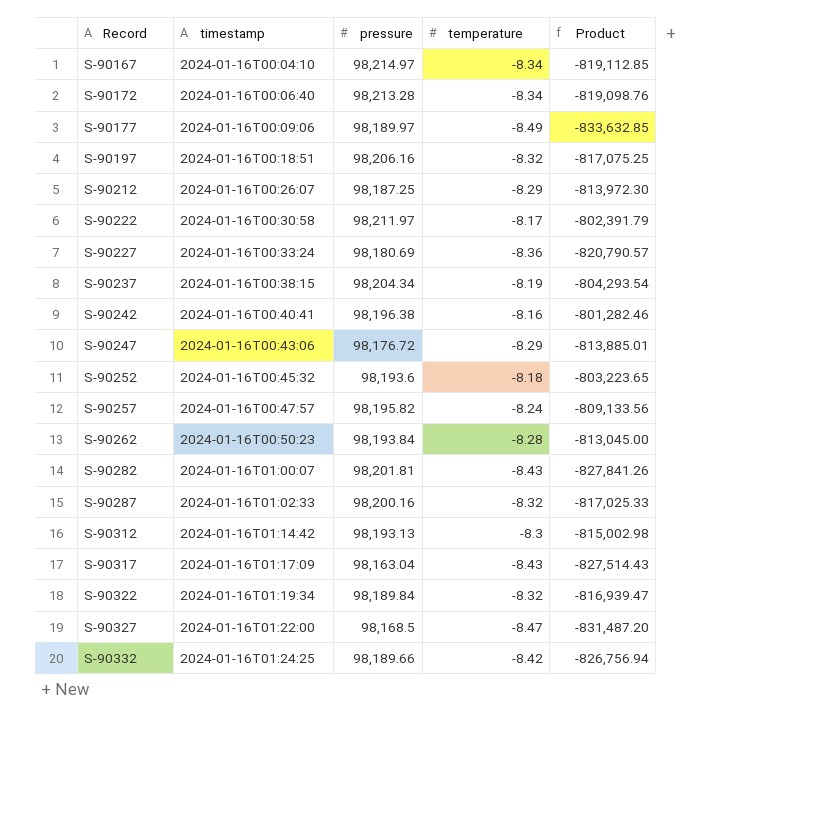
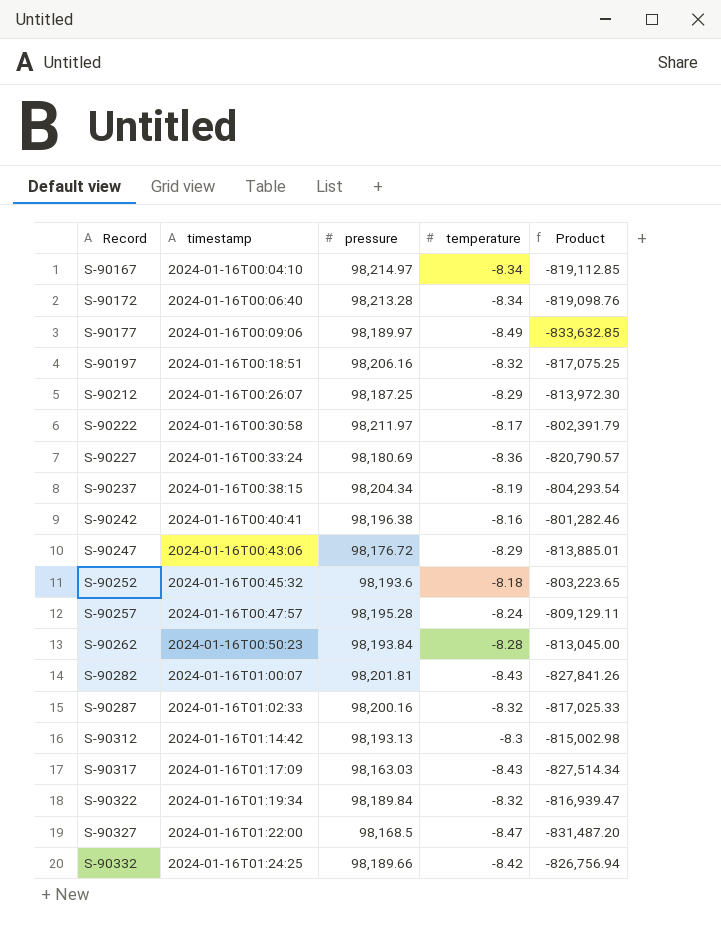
S-90257 | pressure: 98,195.82 -> 98,195.28
S-90257 | Product: -809,133.56 -> -809,129.11
S-90317 | pressure: 98,163.04 -> 98,163.03
S-90317 | Product: -827,514.43 -> -827,514.34

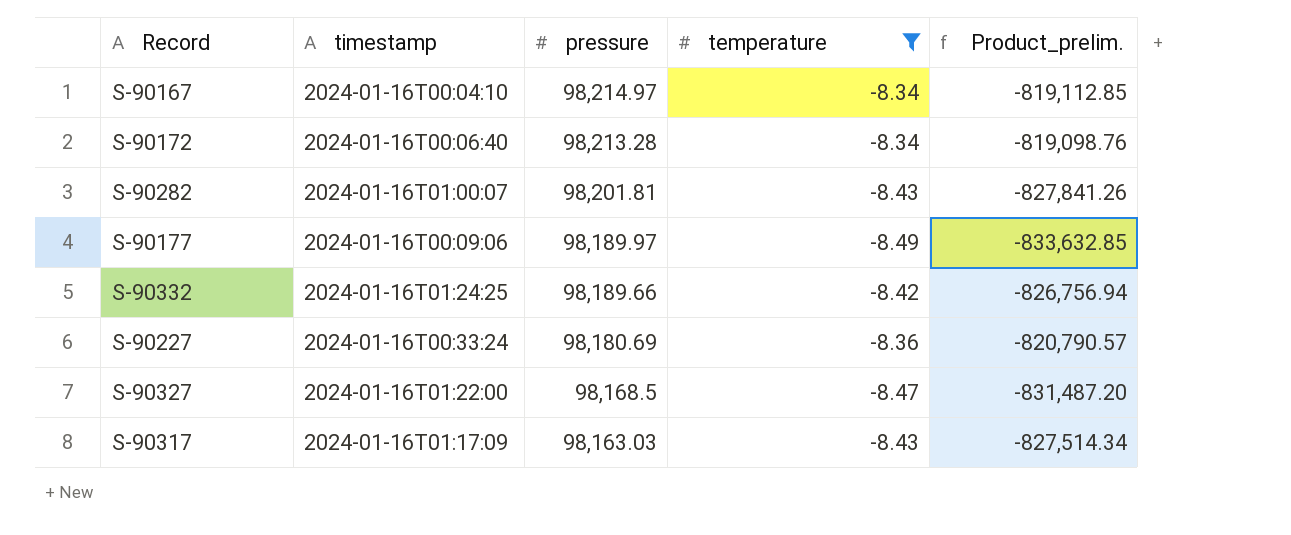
filter: none -> temperature <= -8.34
row order: Record ascending -> pressure descending
column name: Product -> Product_prelim.

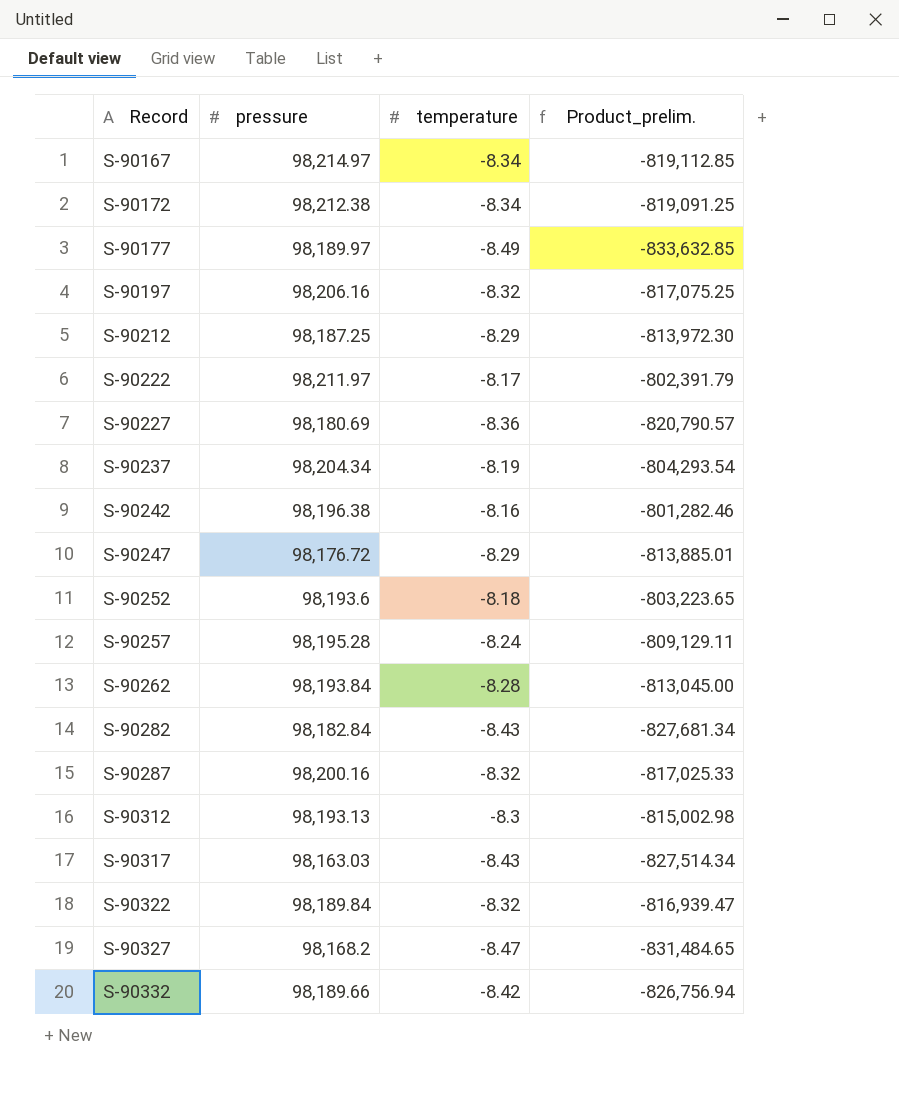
filter: temperature <= -8.34 -> none
row order: pressure descending -> Record ascending
column timestamp | position: 2 -> none
S-90172 | pressure: 98,213.28 -> 98,212.38
S-90172 | Product_prelim.: -819,098.76 -> -819,091.25
S-90282 | pressure: 98,201.81 -> 98,182.84
S-90282 | Product_prelim.: -827,841.26 -> -827,681.34
S-90327 | pressure: 98,168.5 -> 98,168.2
S-90327 | Product_prelim.: -831,487.20 -> -831,484.65

